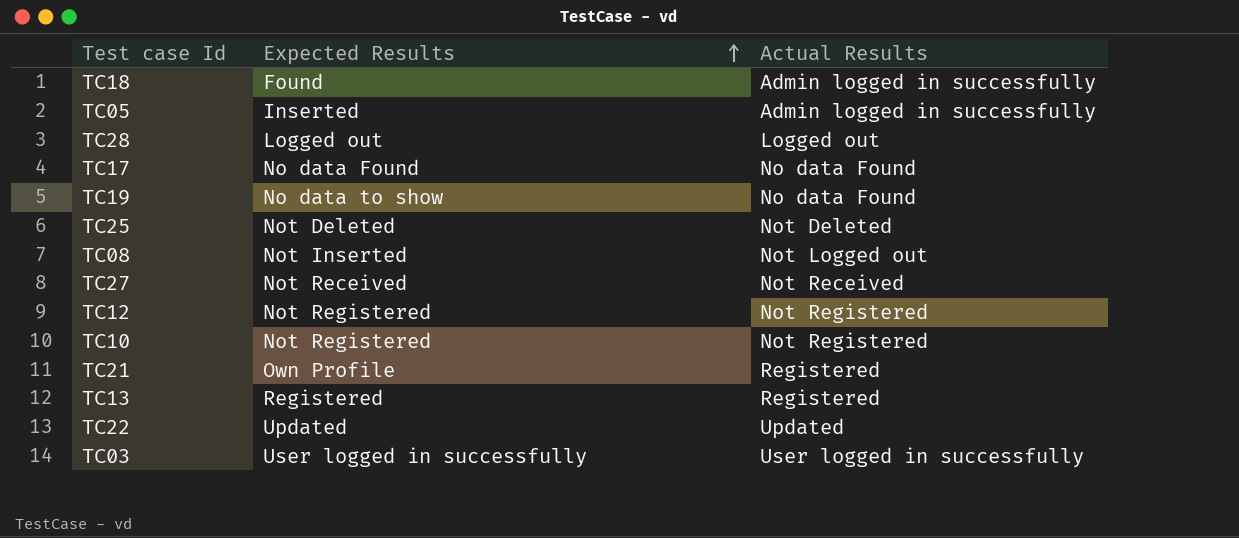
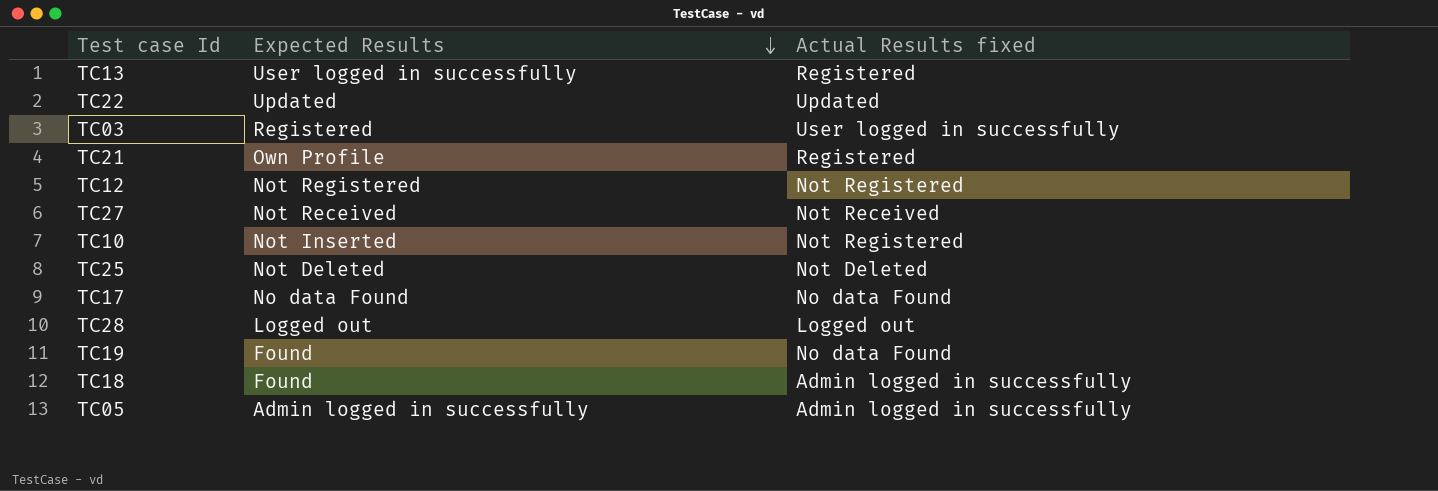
row order: Expected Results ascending -> Expected Results descending
column name: Actual Results -> Actual Results fixed
row TC08: Not Inserted | Not Logged out -> none
TC13 | Expected Results: Registered -> User logged in successfully
TC03 | Expected Results: User logged in successfully -> Registered
TC10 | Expected Results: Not Registered -> Not Inserted
TC19 | Expected Results: No data to show -> Found
TC05 | Expected Results: Inserted -> Admin logged in successfully

